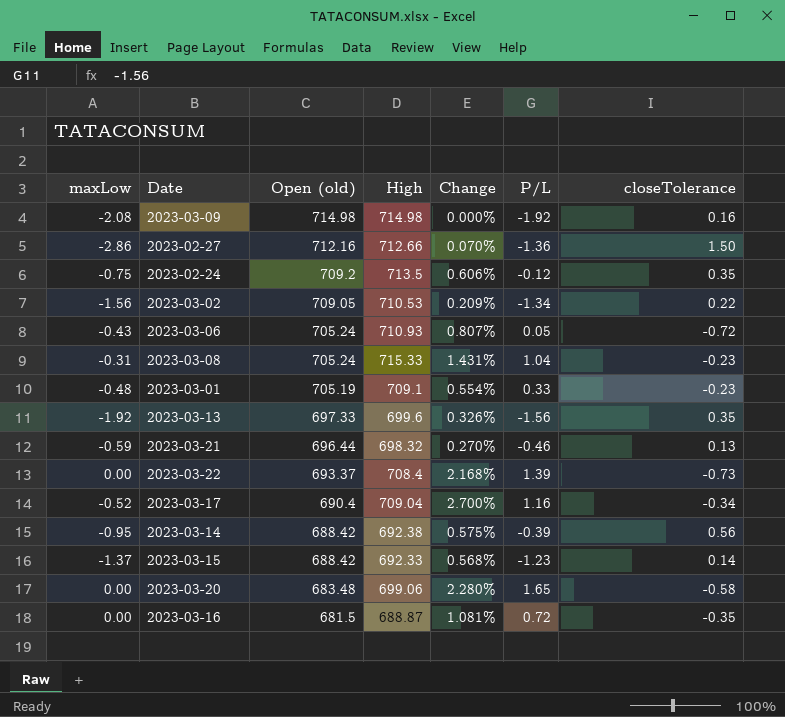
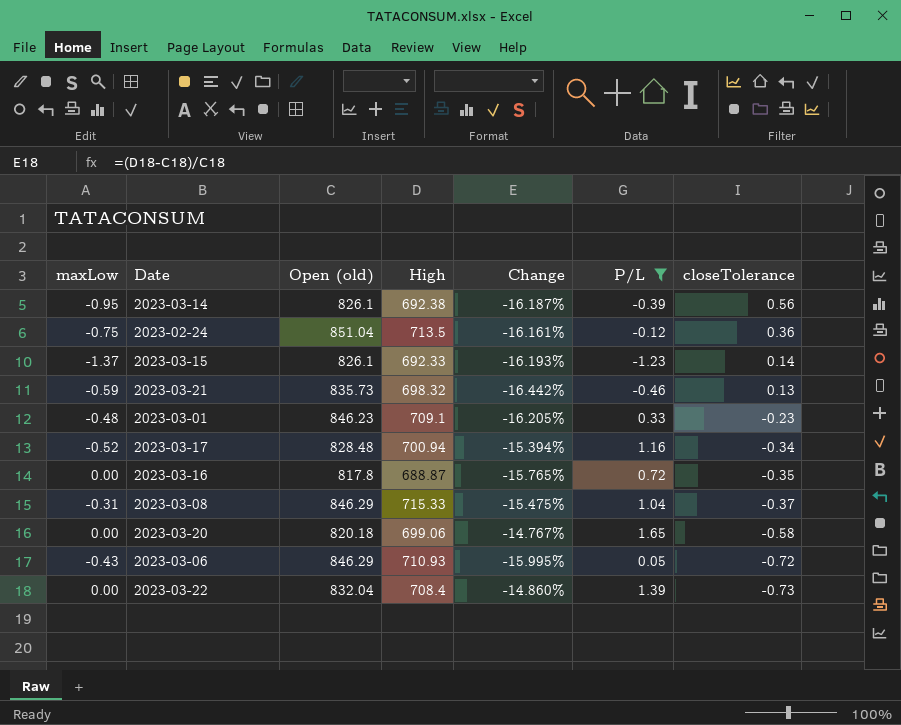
filter: none -> P/L >= -1.23
row order: Open (old) descending -> closeTolerance descending
2023-03-14 | Open (old): 688.42 -> 826.1
2023-03-14 | Change: 0.575% -> -16.187%
2023-02-24 | Open (old): 709.2 -> 851.04
2023-02-24 | Change: 0.606% -> -16.161%
2023-02-24 | closeTolerance: 0.35 -> 0.36
2023-03-15 | Open (old): 688.42 -> 826.1
2023-03-15 | Change: 0.568% -> -16.193%
2023-03-21 | Open (old): 696.44 -> 835.73
2023-03-21 | Change: 0.270% -> -16.442%
2023-03-01 | Open (old): 705.19 -> 846.23
2023-03-01 | Change: 0.554% -> -16.205%
2023-03-17 | Open (old): 690.4 -> 828.48
2023-03-17 | High: 709.04 -> 700.94
2023-03-17 | Change: 2.700% -> -15.394%
2023-03-16 | Open (old): 681.5 -> 817.8
2023-03-16 | Change: 1.081% -> -15.765%
2023-03-08 | Open (old): 705.24 -> 846.29
2023-03-08 | Change: 1.431% -> -15.475%
2023-03-08 | closeTolerance: -0.23 -> -0.37
2023-03-20 | Open (old): 683.48 -> 820.18
2023-03-20 | Change: 2.280% -> -14.767%
2023-03-06 | Open (old): 705.24 -> 846.29
2023-03-06 | Change: 0.807% -> -15.995%
2023-03-22 | Open (old): 693.37 -> 832.04
2023-03-22 | Change: 2.168% -> -14.860%

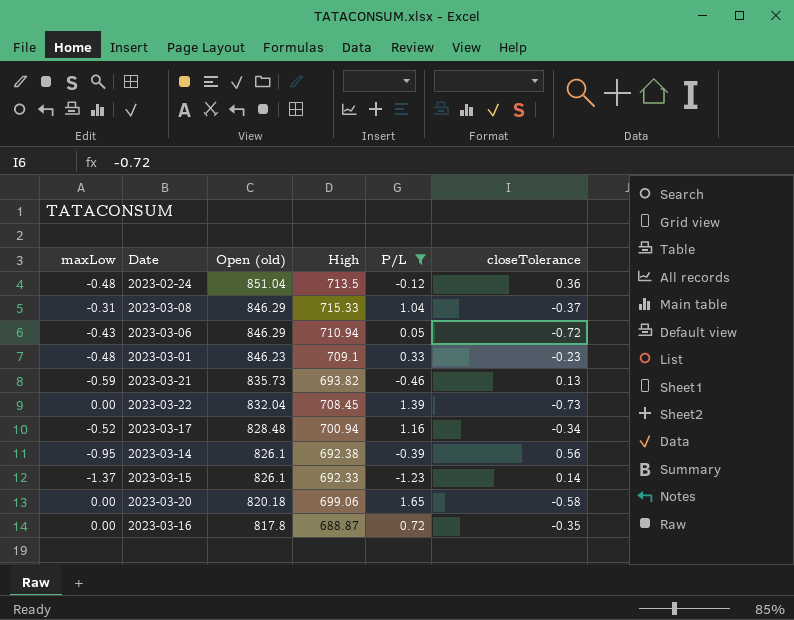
row order: closeTolerance descending -> Open (old) descending
column Change | formula: ([High] - [Open (old)]) / [Open (old)] -> none
2023-02-24 | maxLow: -0.75 -> -0.48
2023-03-06 | High: 710.93 -> 710.94
2023-03-21 | High: 698.32 -> 693.82
2023-03-22 | High: 708.4 -> 708.45

